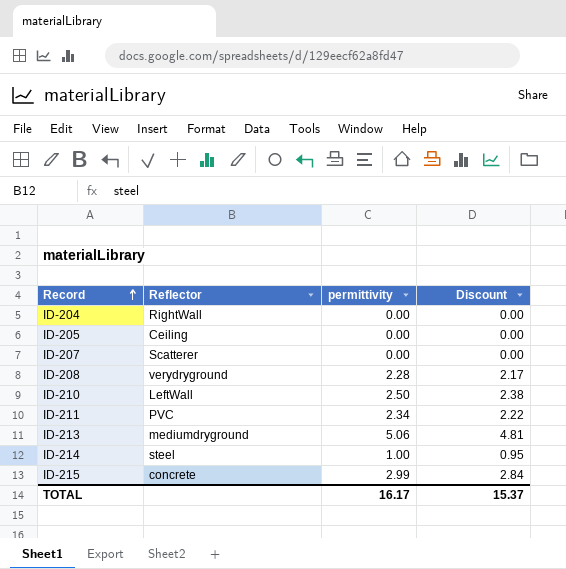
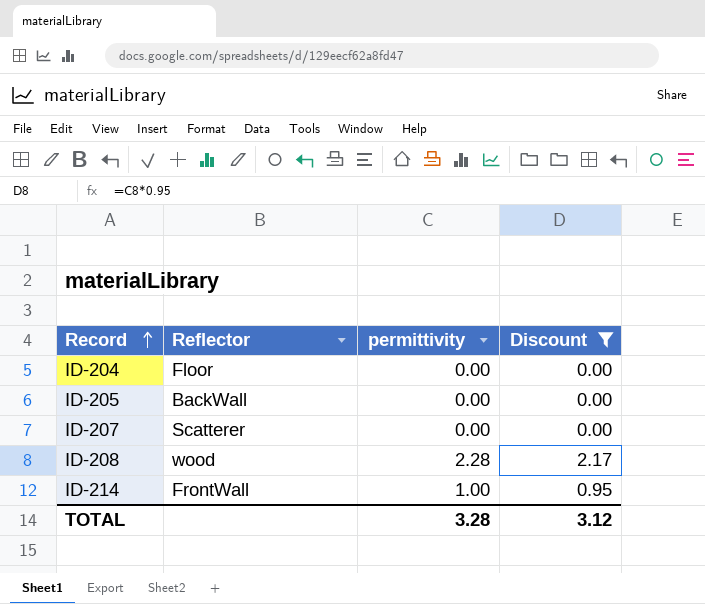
filter: none -> Discount <= 2.17
ID-204 | Reflector: RightWall -> Floor
ID-205 | Reflector: Ceiling -> BackWall
ID-208 | Reflector: verydryground -> wood
ID-214 | Reflector: steel -> FrontWall
TOTAL | permittivity: 16.17 -> 3.28
TOTAL | Discount: 15.37 -> 3.12

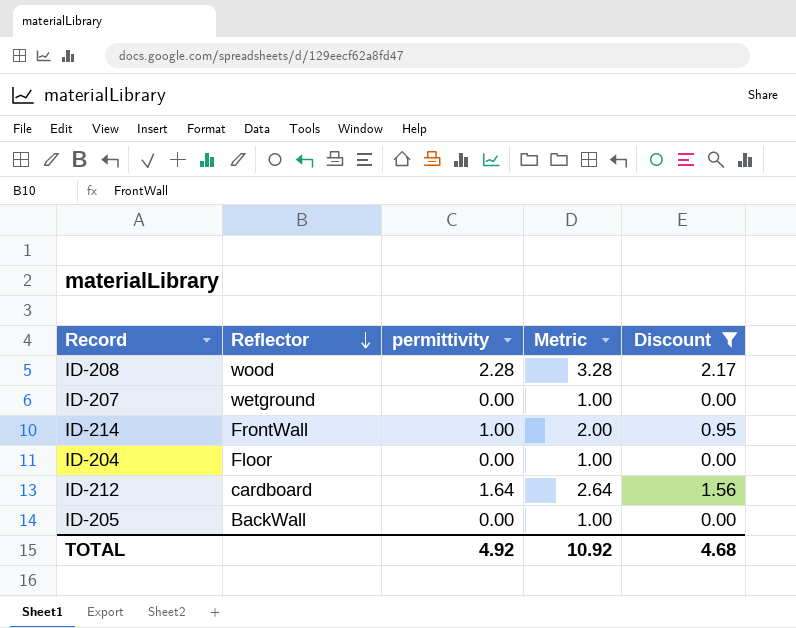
row order: Record ascending -> Reflector descending
column Metric | formula: none -> [permittivity] + 1
ID-207 | Reflector: Scatterer -> wetground
row ID-212: none -> cardboard | 1.64 | 2.64 | 1.56
TOTAL | permittivity: 3.28 -> 4.92
TOTAL | Discount: 3.12 -> 4.68

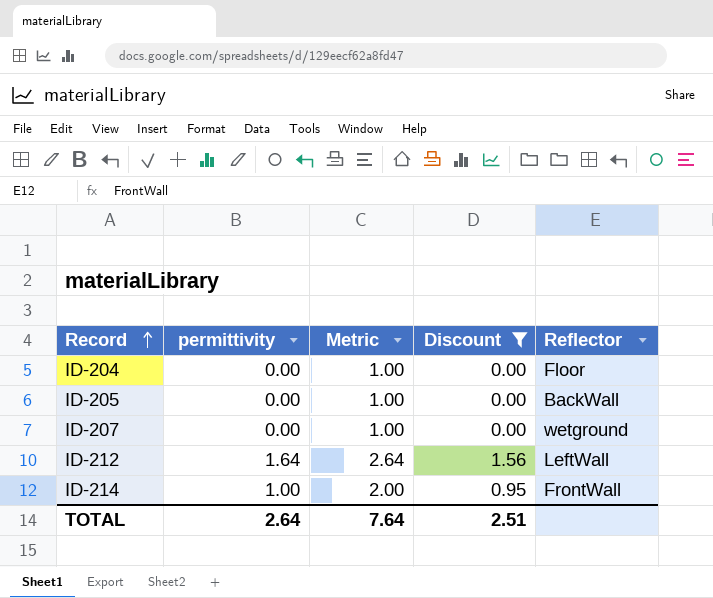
row order: Reflector descending -> Record ascending
column Reflector | position: 2 -> 5
row ID-208: wood | 2.28 | 3.28 | 2.17 -> none
ID-212 | Reflector: cardboard -> LeftWall
TOTAL | permittivity: 4.92 -> 2.64
TOTAL | Metric: 10.92 -> 7.64
TOTAL | Discount: 4.68 -> 2.51

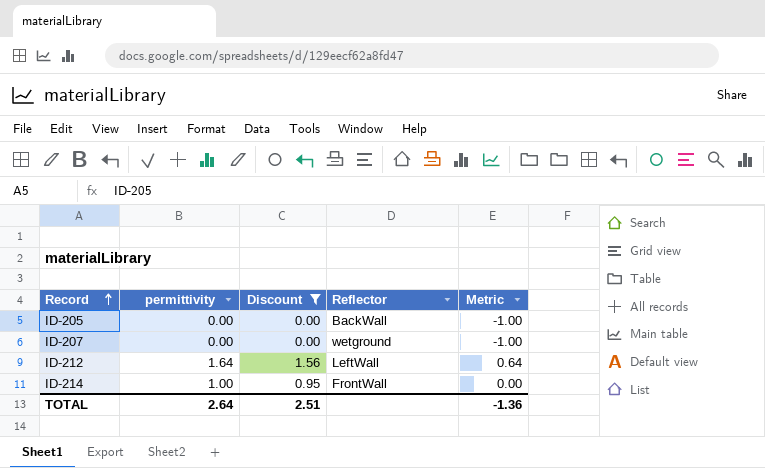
column Metric | formula: [permittivity] + 1 -> [permittivity] - 1
column Metric | position: 3 -> 5
row ID-204: 0.00 | 1.00 | 0.00 | Floor -> none
TOTAL | Metric: 7.64 -> -1.36

